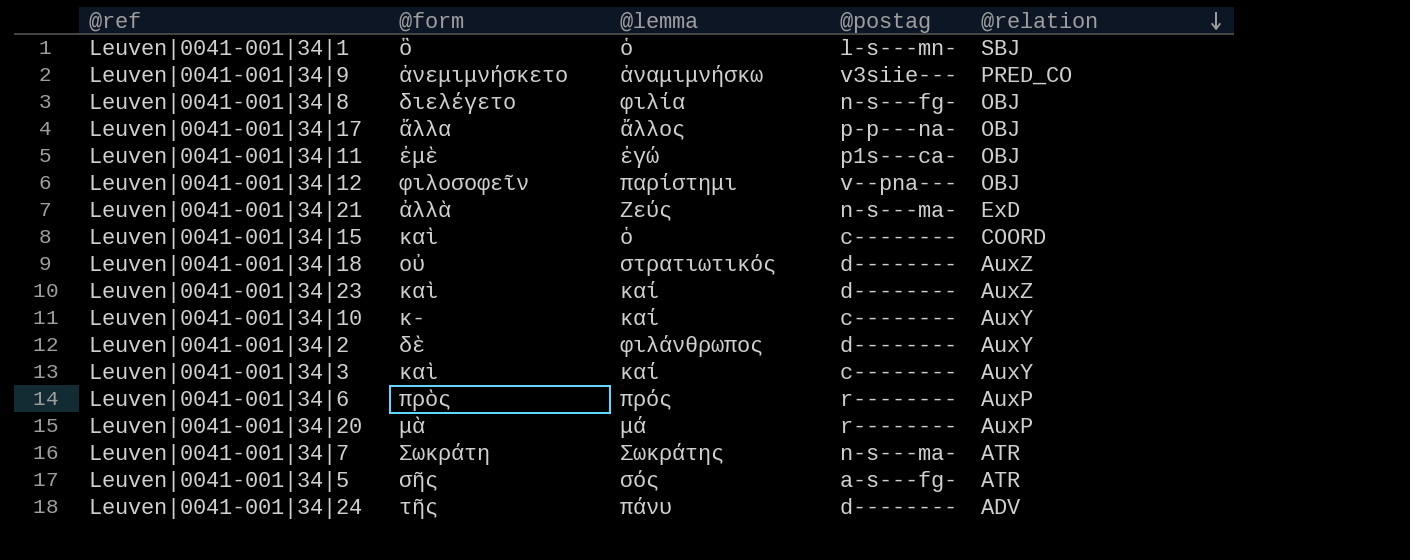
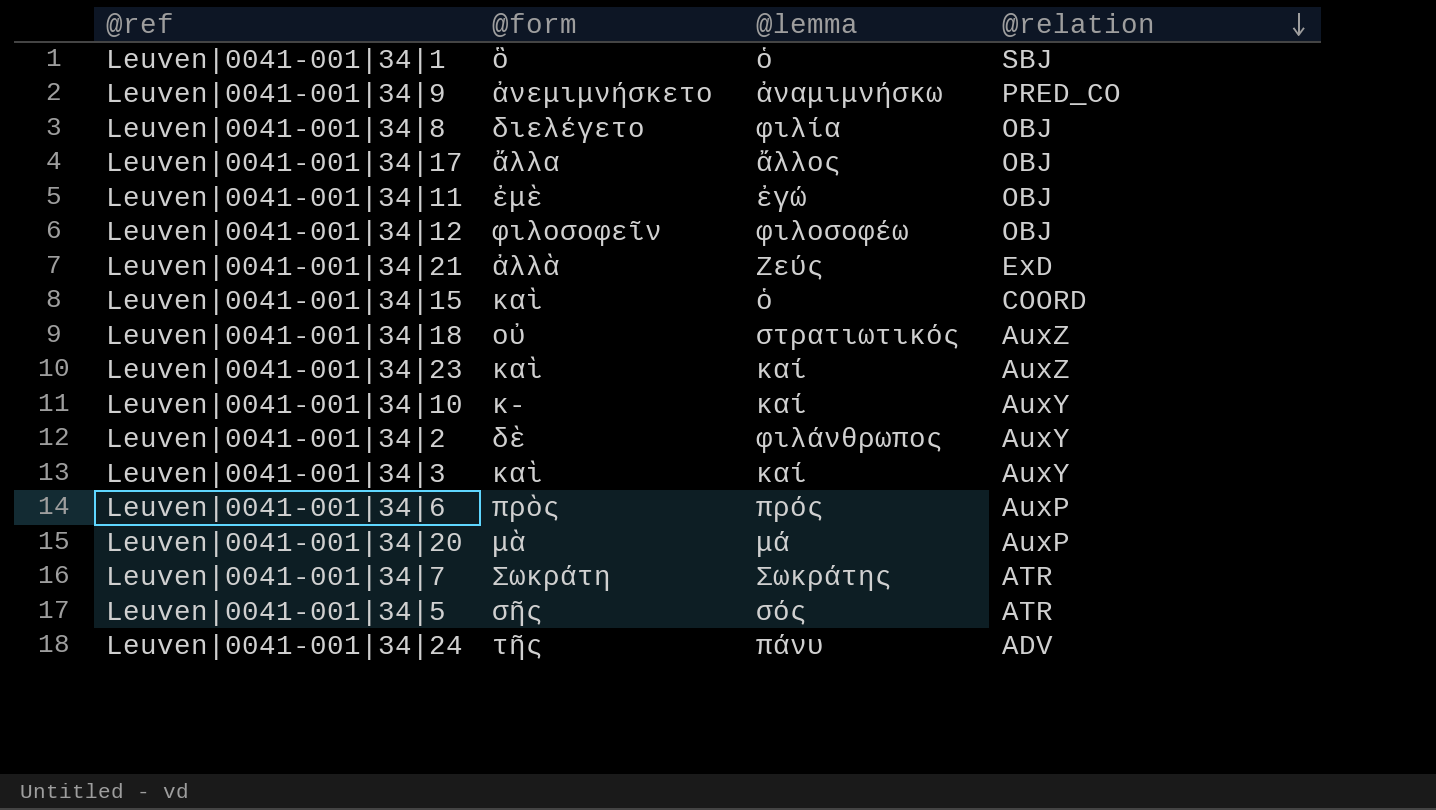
column @postag | position: 4 -> none
Leuven|0041-001|34|12 | @lemma: παρίστημι -> φιλοσοφέω

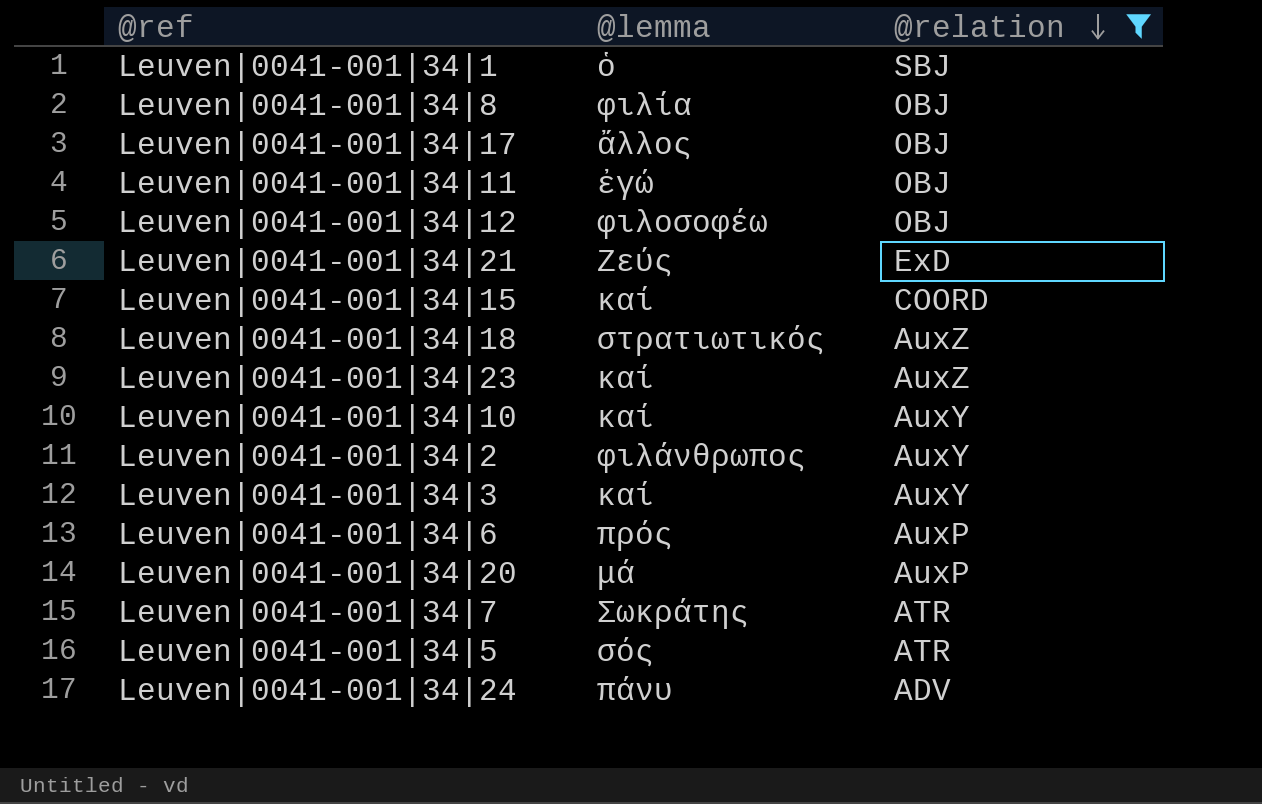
filter: none -> @relation != PRED_CO
column @form | position: 2 -> none
Leuven|0041-001|34|15 | @lemma: ὁ -> καί

